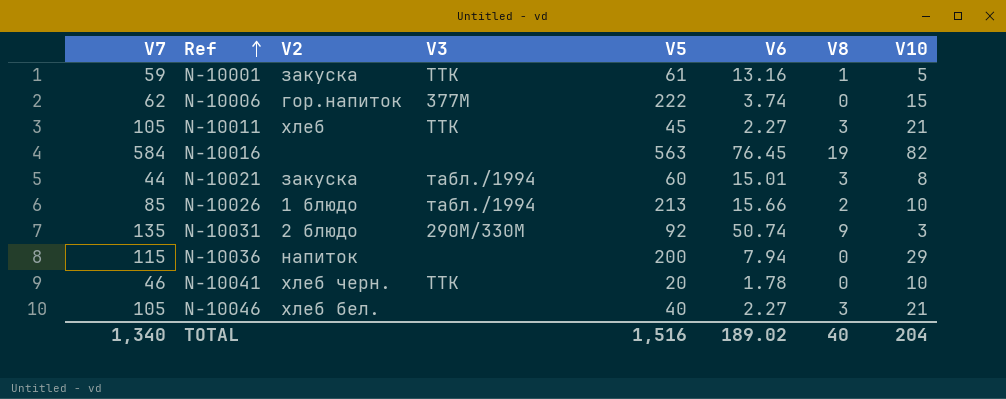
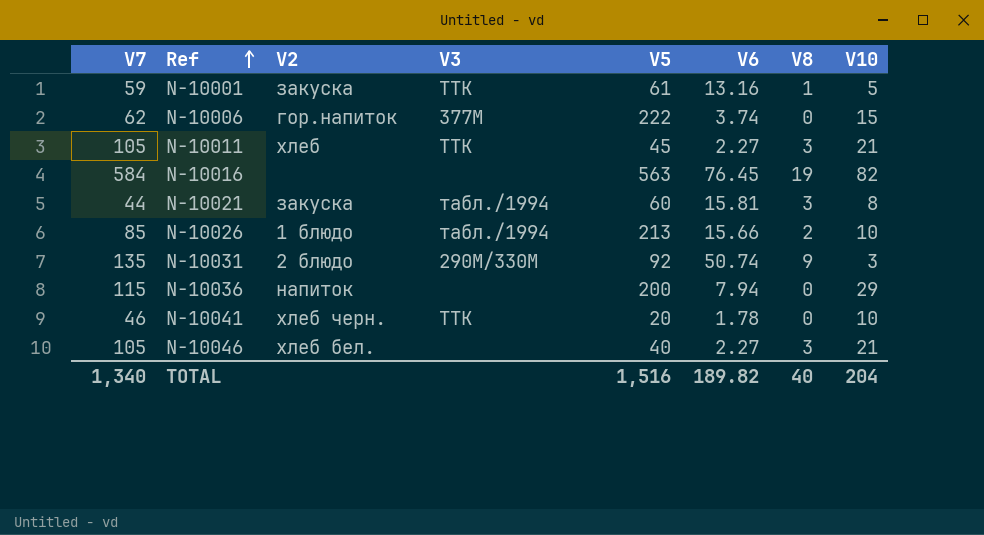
N-10021 | V6: 15.01 -> 15.81
TOTAL | V6: 189.02 -> 189.82

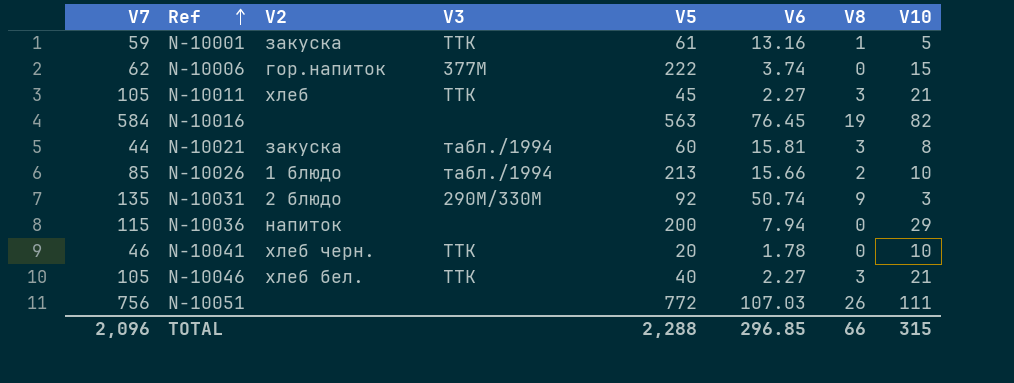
N-10046 | V3: none -> ТТК
row N-10051: none -> 756 | none | none | 772 | 107.03 | 26 | 111
TOTAL | V7: 1,340 -> 2,096
TOTAL | V5: 1,516 -> 2,288
TOTAL | V6: 189.82 -> 296.85
TOTAL | V8: 40 -> 66
TOTAL | V10: 204 -> 315

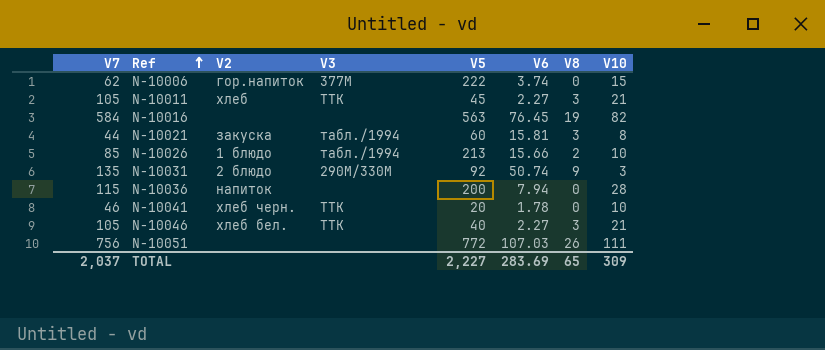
row N-10001: 59 | закуска | ТТК | 61 | 13.16 | 1 | 5 -> none
N-10036 | V10: 29 -> 28
TOTAL | V7: 2,096 -> 2,037
TOTAL | V5: 2,288 -> 2,227
TOTAL | V6: 296.85 -> 283.69
TOTAL | V8: 66 -> 65
TOTAL | V10: 315 -> 309

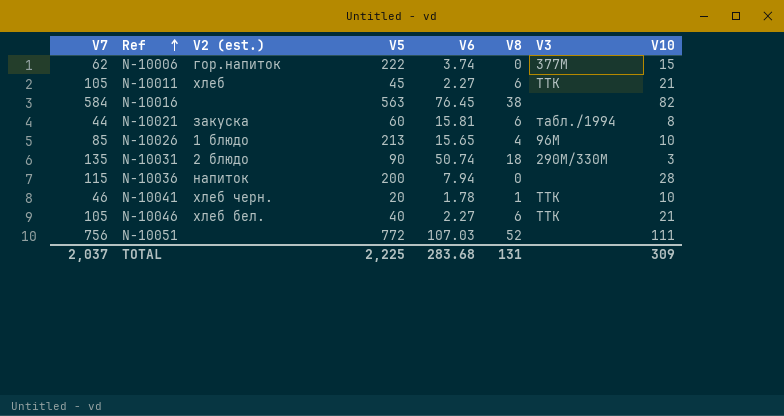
column name: V2 -> V2 (est.)
column V3 | position: 4 -> 7
N-10011 | V8: 3 -> 6
N-10016 | V8: 19 -> 38
N-10021 | V8: 3 -> 6
N-10026 | V6: 15.66 -> 15.65
N-10026 | V8: 2 -> 4
N-10026 | V3: табл./1994 -> 96М
N-10031 | V5: 92 -> 90
N-10031 | V8: 9 -> 18
N-10041 | V8: 0 -> 1
N-10046 | V8: 3 -> 6
N-10051 | V8: 26 -> 52
TOTAL | V5: 2,227 -> 2,225
TOTAL | V6: 283.69 -> 283.68
TOTAL | V8: 65 -> 131

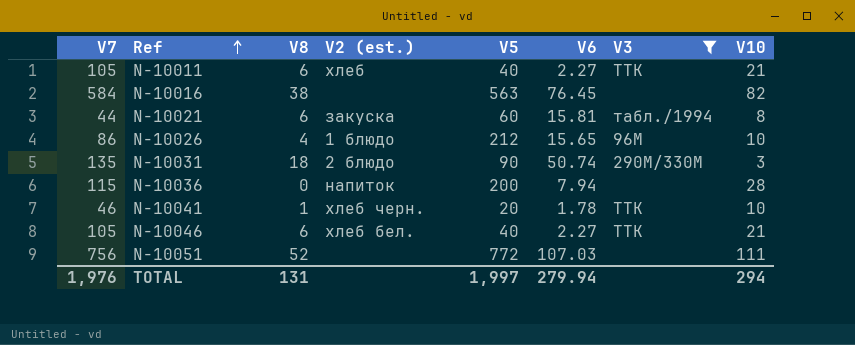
filter: none -> V3 != 377М
column V8 | position: 6 -> 3
N-10011 | V5: 45 -> 40
N-10026 | V7: 85 -> 86
N-10026 | V5: 213 -> 212
TOTAL | V7: 2,037 -> 1,976
TOTAL | V5: 2,225 -> 1,997
TOTAL | V6: 283.68 -> 279.94
TOTAL | V10: 309 -> 294

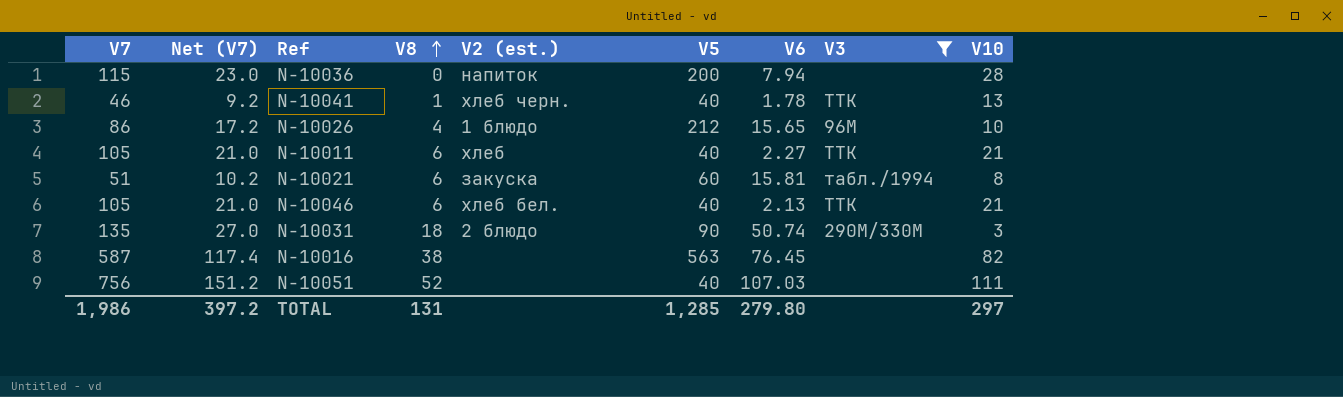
row order: Ref ascending -> V8 ascending
column Net (V7) | formula: none -> [V7] * 0.2
N-10041 | V5: 20 -> 40
N-10041 | V10: 10 -> 13
N-10021 | V7: 44 -> 51
N-10046 | V6: 2.27 -> 2.13
N-10016 | V7: 584 -> 587
N-10051 | V5: 772 -> 40
TOTAL | V7: 1,976 -> 1,986
TOTAL | V5: 1,997 -> 1,285
TOTAL | V6: 279.94 -> 279.80
TOTAL | V10: 294 -> 297

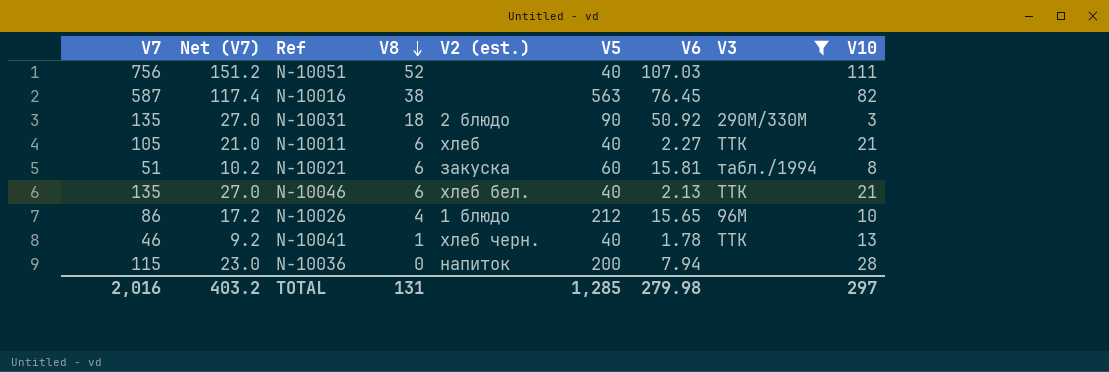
row order: V8 ascending -> V8 descending
N-10031 | V6: 50.74 -> 50.92
N-10046 | V7: 105 -> 135
N-10046 | Net (V7): 21.0 -> 27.0
TOTAL | V7: 1,986 -> 2,016
TOTAL | Net (V7): 397.2 -> 403.2
TOTAL | V6: 279.80 -> 279.98

